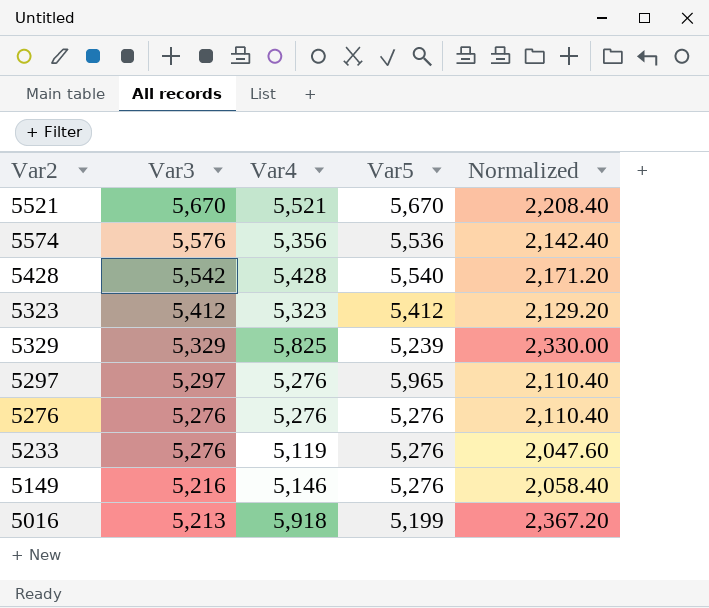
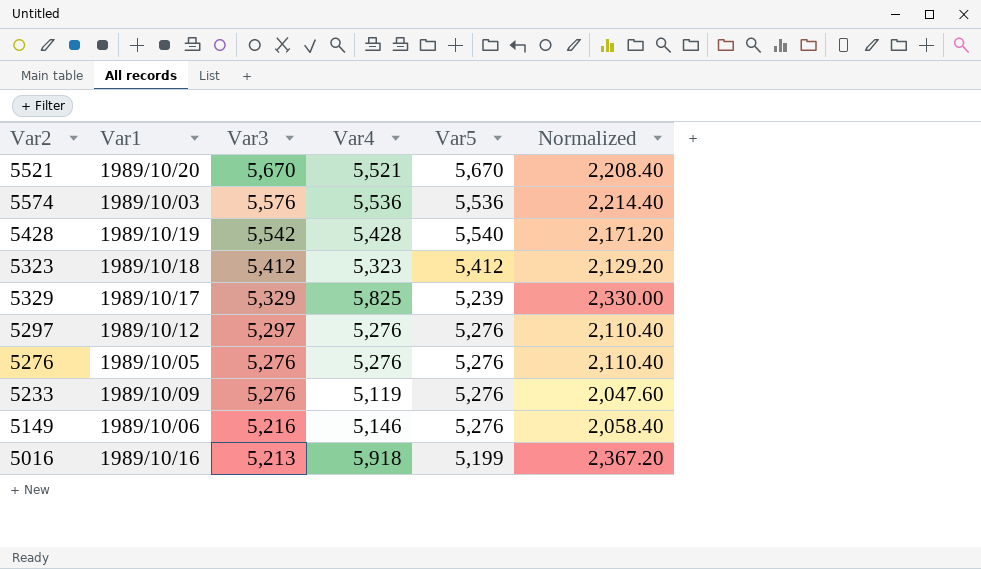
column Var1 | position: none -> 2
5574 | Var4: 5,356 -> 5,536
5574 | Normalized: 2,142.40 -> 2,214.40
5297 | Var5: 5,965 -> 5,276

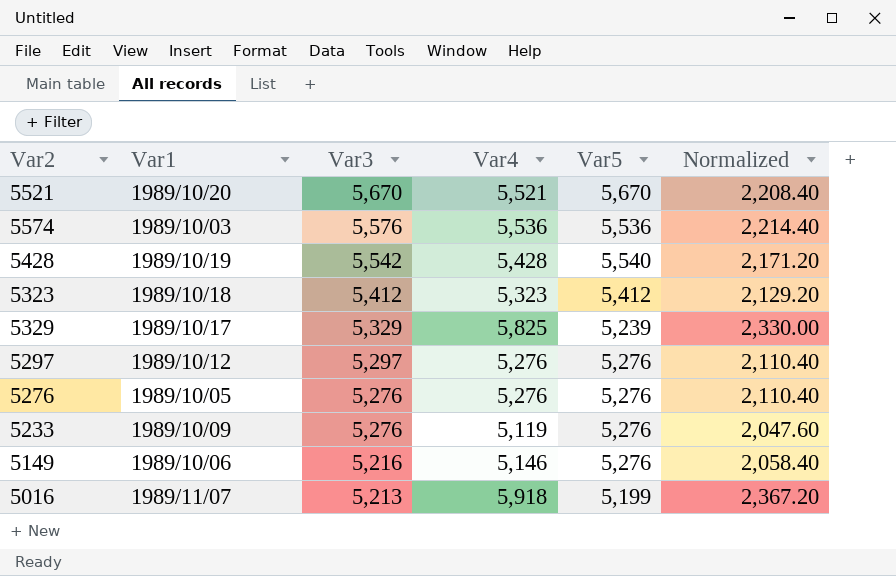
5016 | Var1: 1989/10/16 -> 1989/11/07

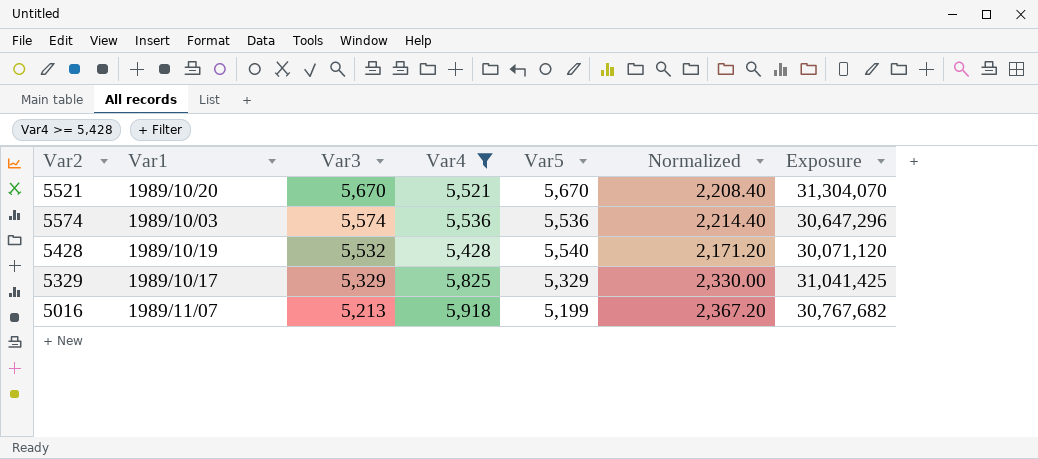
filter: none -> Var4 >= 5,428
column Exposure | formula: none -> [Var4] * [Var5]
5574 | Var3: 5,576 -> 5,574
5428 | Var3: 5,542 -> 5,532
5329 | Var5: 5,239 -> 5,329

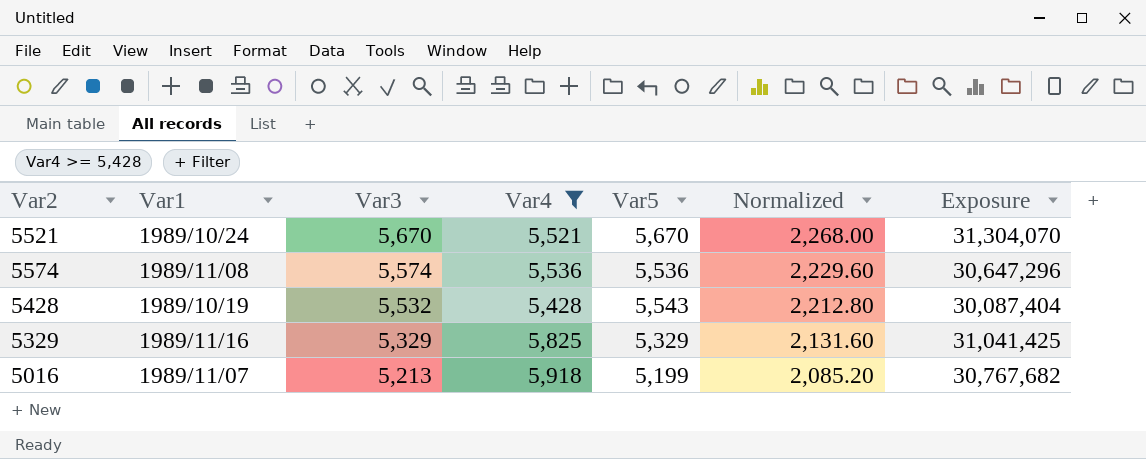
column Normalized | formula: [Var4] * 0.4 -> [Var3] * 0.4
5521 | Var1: 1989/10/20 -> 1989/10/24
5574 | Var1: 1989/10/03 -> 1989/11/08
5428 | Var5: 5,540 -> 5,543
5428 | Exposure: 30,071,120 -> 30,087,404
5329 | Var1: 1989/10/17 -> 1989/11/16

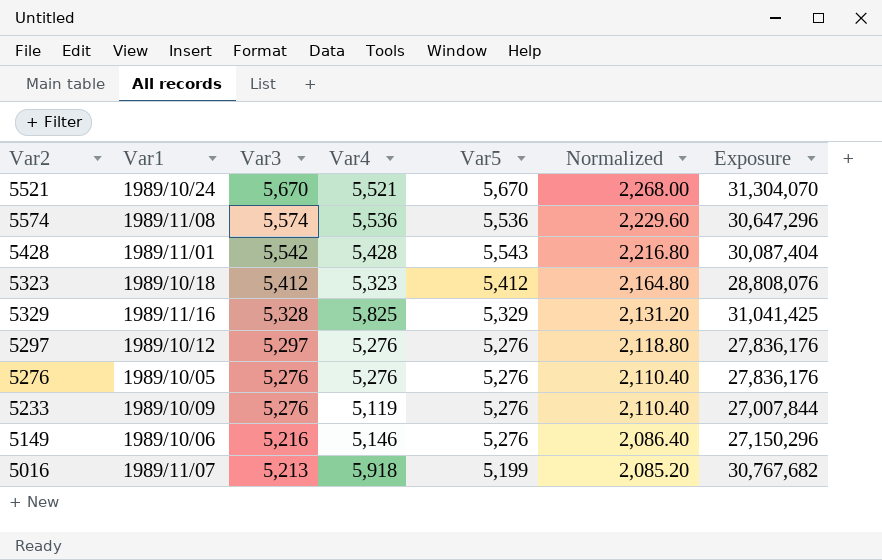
filter: Var4 >= 5,428 -> none
5428 | Var1: 1989/10/19 -> 1989/11/01
5428 | Var3: 5,532 -> 5,542
5428 | Normalized: 2,212.80 -> 2,216.80
5329 | Var3: 5,329 -> 5,328
5329 | Normalized: 2,131.60 -> 2,131.20

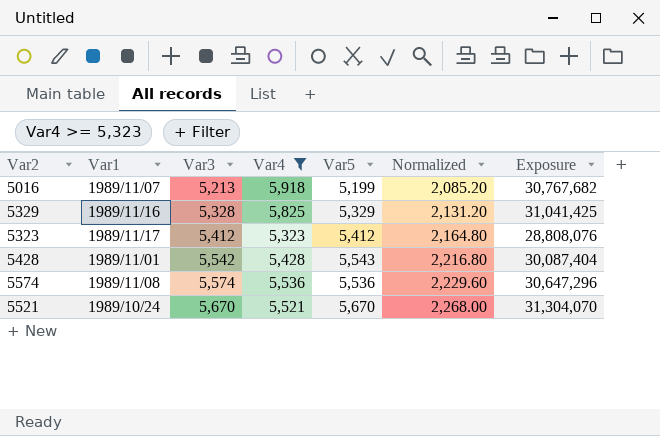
filter: none -> Var4 >= 5,323
row order: Var3 descending -> Var3 ascending
5323 | Var1: 1989/10/18 -> 1989/11/17

